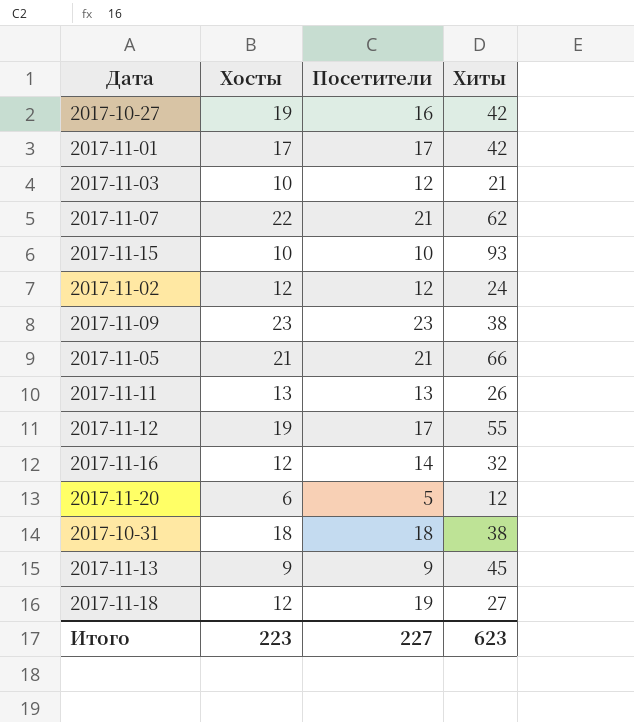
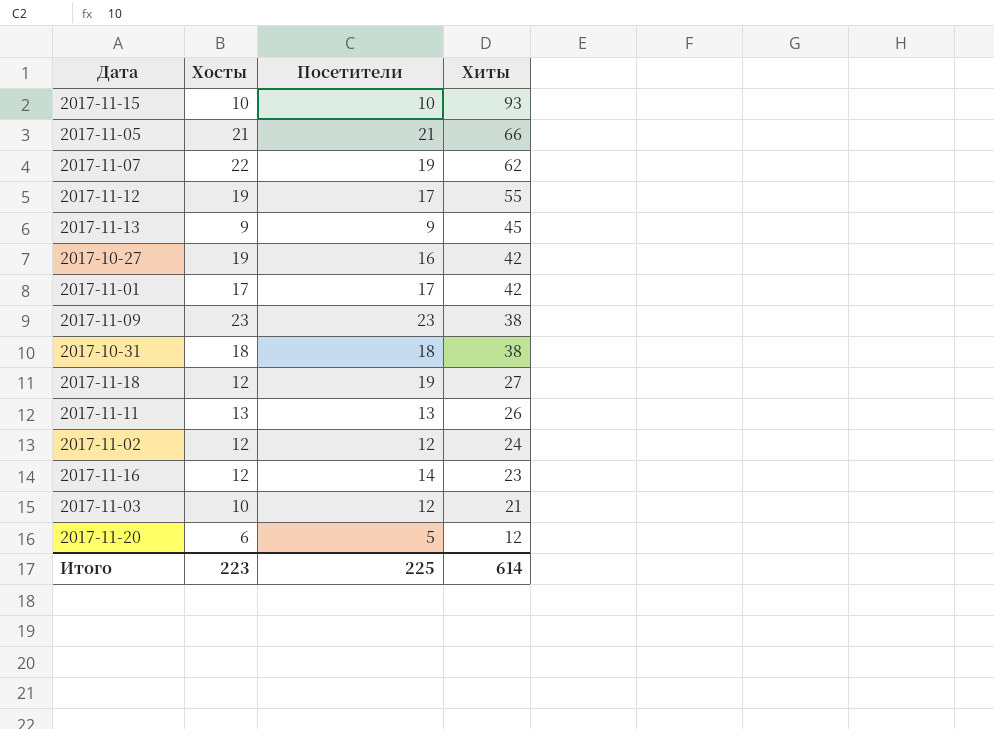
row order: none -> Хиты descending
2017-11-07 | Посетители: 21 -> 19
2017-11-16 | Хиты: 32 -> 23
Итого | Посетители: 227 -> 225
Итого | Хиты: 623 -> 614

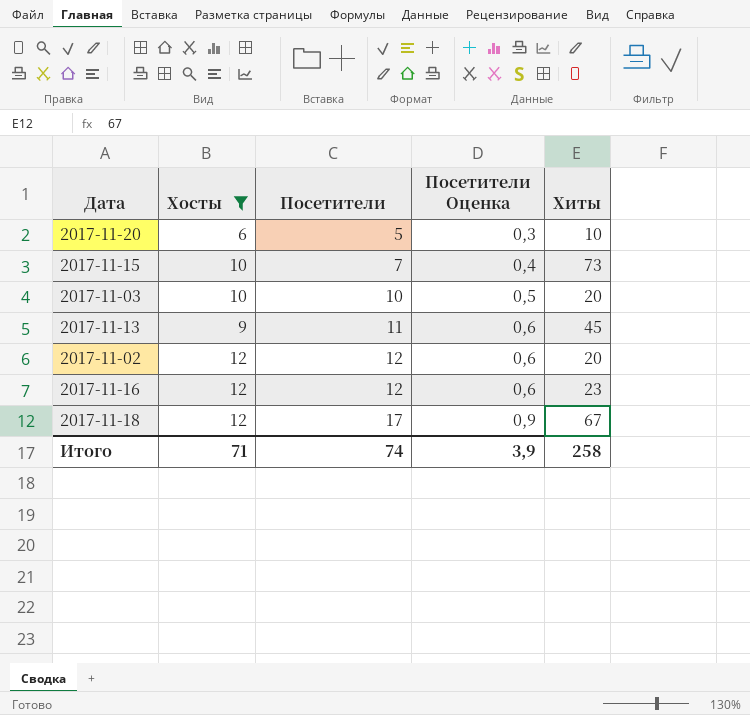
filter: none -> Хосты <= 12
row order: Хиты descending -> Посетители ascending
column Посетители Оценка | formula: none -> [Посетители] * 0,05
2017-11-20 | Хиты: 12 -> 10
2017-11-15 | Посетители: 10 -> 7
2017-11-15 | Хиты: 93 -> 73
2017-11-03 | Посетители: 12 -> 10
2017-11-03 | Хиты: 21 -> 20
2017-11-13 | Посетители: 9 -> 11
2017-11-02 | Хиты: 24 -> 20
2017-11-16 | Посетители: 14 -> 12
2017-11-18 | Посетители: 19 -> 17
2017-11-18 | Хиты: 27 -> 67
Итого | Хосты: 223 -> 71
Итого | Посетители: 225 -> 74
Итого | Хиты: 614 -> 258

